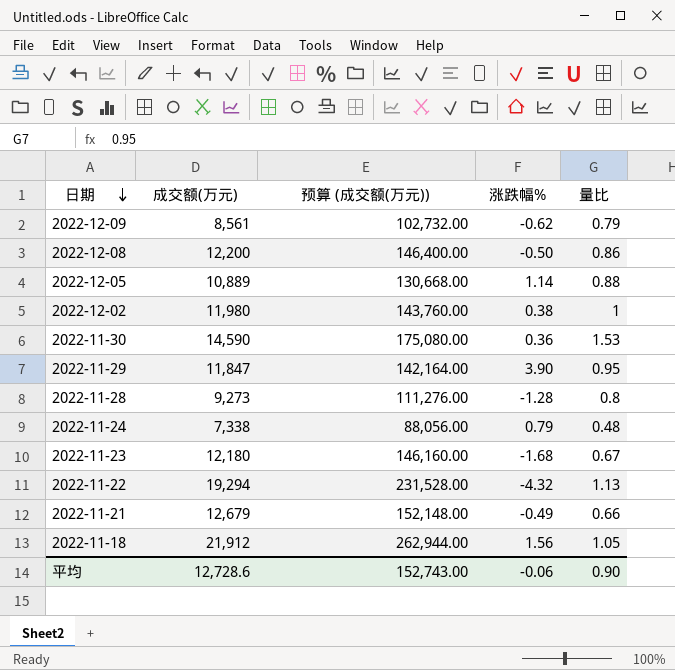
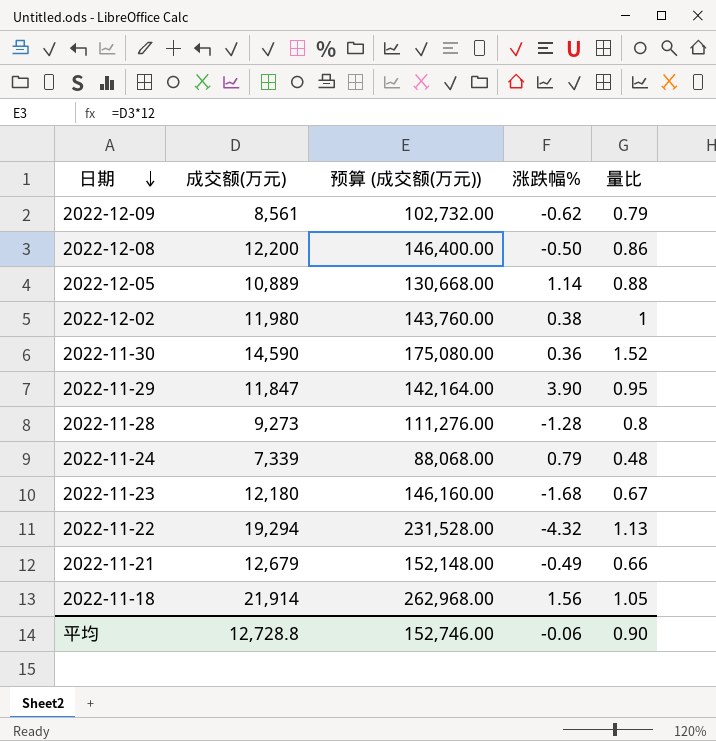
2022-11-30 | 量比: 1.53 -> 1.52
2022-11-24 | 成交额(万元): 7,338 -> 7,339
2022-11-24 | 预算 (成交额(万元)): 88,056.00 -> 88,068.00
2022-11-18 | 成交额(万元): 21,912 -> 21,914
2022-11-18 | 预算 (成交额(万元)): 262,944.00 -> 262,968.00
平均 | 成交额(万元): 12,728.6 -> 12,728.8
平均 | 预算 (成交额(万元)): 152,743.00 -> 152,746.00

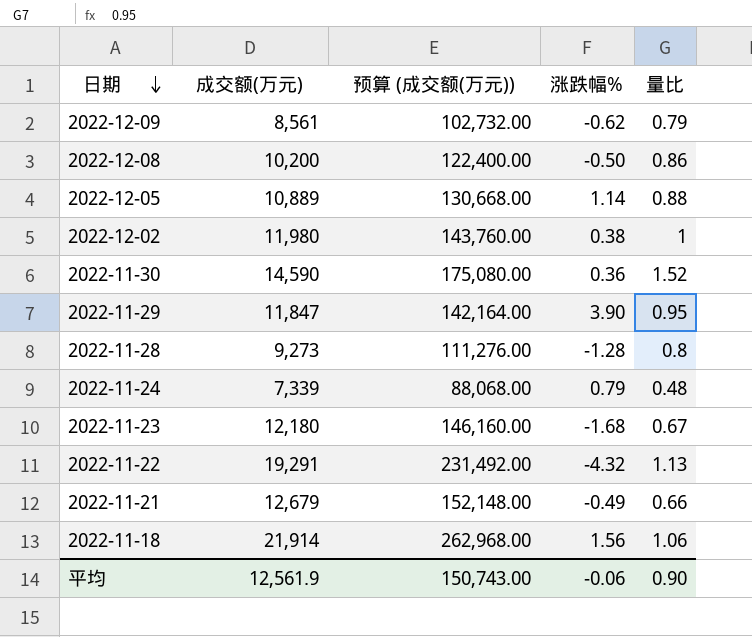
2022-12-08 | 成交额(万元): 12,200 -> 10,200
2022-12-08 | 预算 (成交额(万元)): 146,400.00 -> 122,400.00
2022-11-22 | 成交额(万元): 19,294 -> 19,291
2022-11-22 | 预算 (成交额(万元)): 231,528.00 -> 231,492.00
2022-11-18 | 量比: 1.05 -> 1.06
平均 | 成交额(万元): 12,728.8 -> 12,561.9
平均 | 预算 (成交额(万元)): 152,746.00 -> 150,743.00

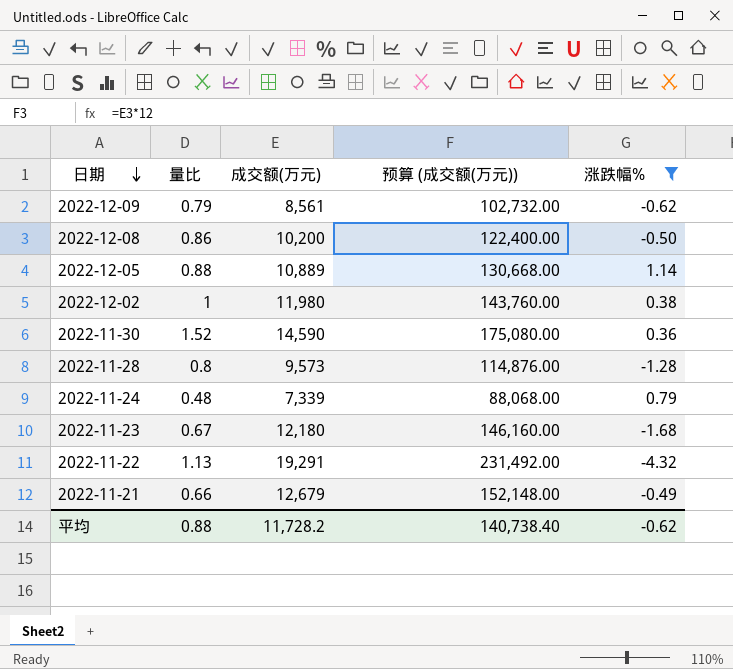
filter: none -> 涨跌幅% <= 1.14
column 量比 | position: 5 -> 2
2022-11-28 | 成交额(万元): 9,273 -> 9,573
2022-11-28 | 预算 (成交额(万元)): 111,276.00 -> 114,876.00
平均 | 量比: 0.90 -> 0.88
平均 | 成交额(万元): 12,561.9 -> 11,728.2
平均 | 预算 (成交额(万元)): 150,743.00 -> 140,738.40
平均 | 涨跌幅%: -0.06 -> -0.62

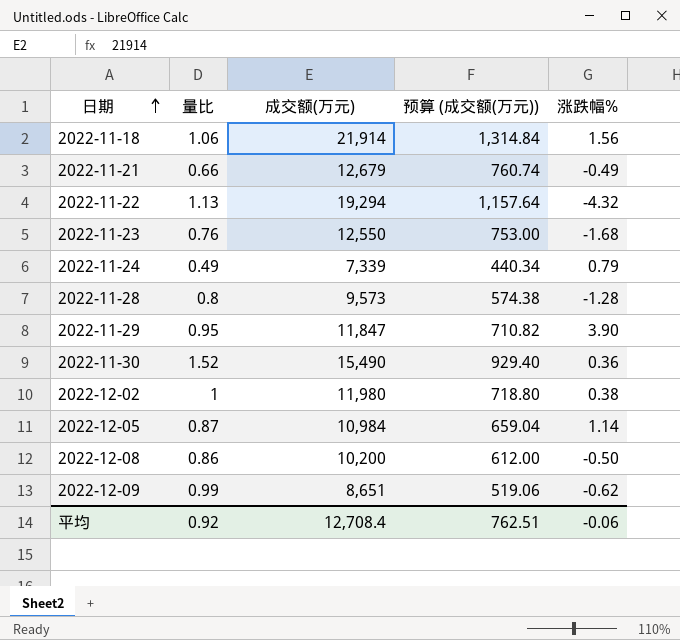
filter: 涨跌幅% <= 1.14 -> none
row order: 日期 descending -> 日期 ascending
column 预算 (成交额(万元)) | formula: [成交额(万元)] * 12 -> [成交额(万元)] * 0.06
2022-11-22 | 成交额(万元): 19,291 -> 19,294
2022-11-23 | 量比: 0.67 -> 0.76
2022-11-23 | 成交额(万元): 12,180 -> 12,550
2022-11-24 | 量比: 0.48 -> 0.49
2022-11-30 | 成交额(万元): 14,590 -> 15,490
2022-12-05 | 量比: 0.88 -> 0.87
2022-12-05 | 成交额(万元): 10,889 -> 10,984
2022-12-09 | 量比: 0.79 -> 0.99
2022-12-09 | 成交额(万元): 8,561 -> 8,651
平均 | 量比: 0.88 -> 0.92
平均 | 成交额(万元): 11,728.2 -> 12,708.4
平均 | 预算 (成交额(万元)): 140,738.40 -> 762.51
平均 | 涨跌幅%: -0.62 -> -0.06

